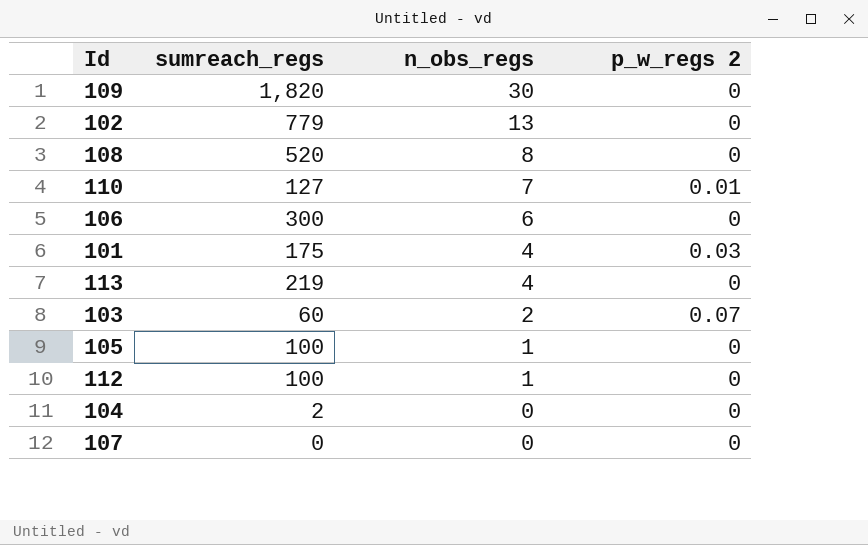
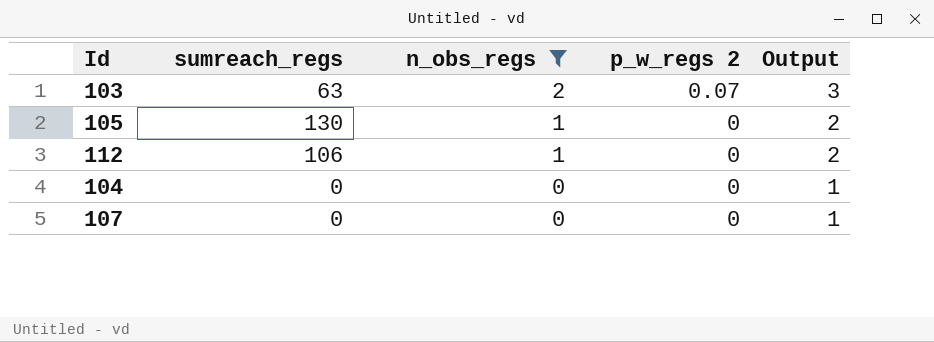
filter: none -> n_obs_regs <= 2
column Output | formula: none -> [n_obs_regs] + 1
103 | sumreach_regs: 60 -> 63
105 | sumreach_regs: 100 -> 130
112 | sumreach_regs: 100 -> 106
104 | sumreach_regs: 2 -> 0

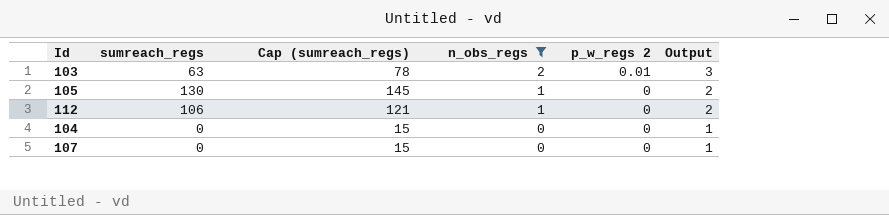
column Cap (sumreach_regs) | formula: none -> [sumreach_regs] + 15
103 | p_w_regs 2: 0.07 -> 0.01

